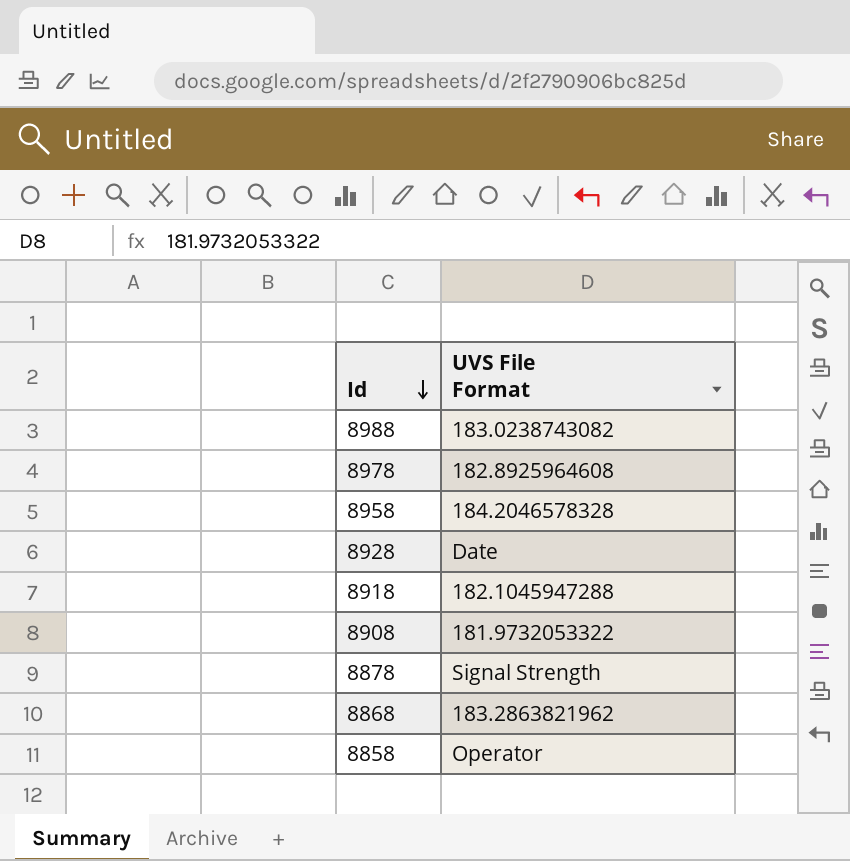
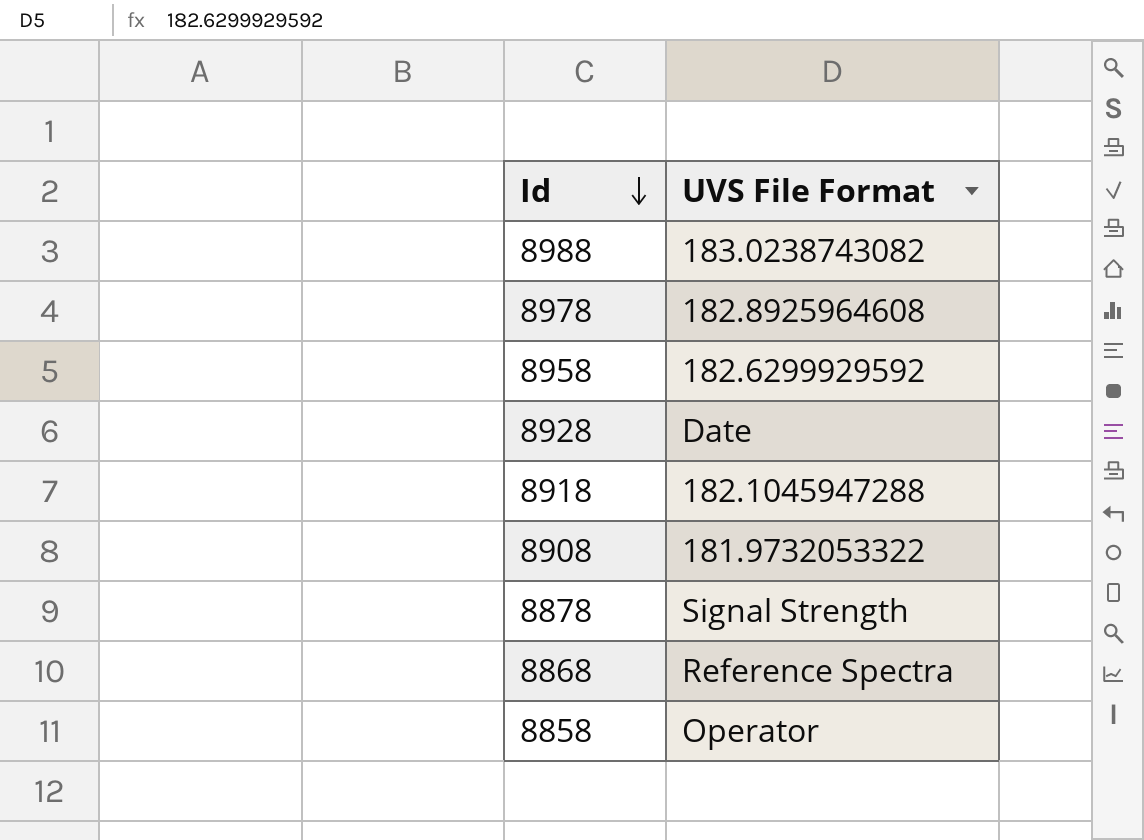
8958 | UVS File Format: 184.2046578328 -> 182.6299929592
8868 | UVS File Format: 183.2863821962 -> Reference Spectra

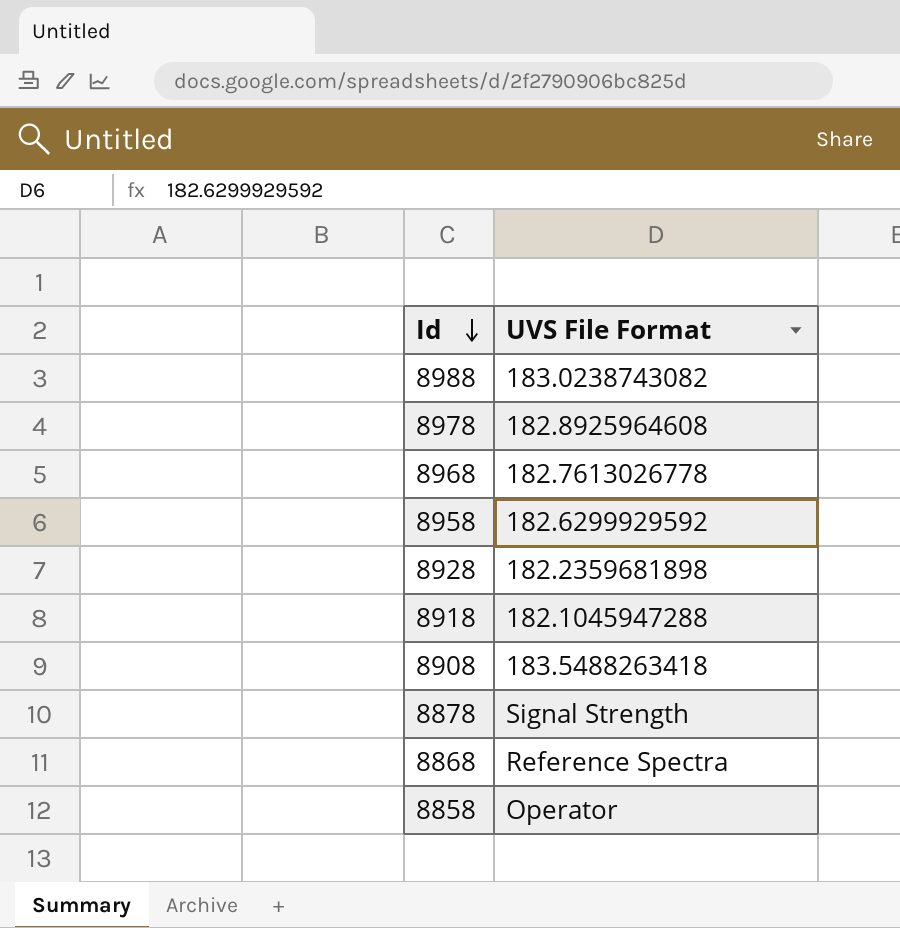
row 8968: none -> 182.7613026778
8928 | UVS File Format: Date -> 182.2359681898
8908 | UVS File Format: 181.9732053322 -> 183.5488263418

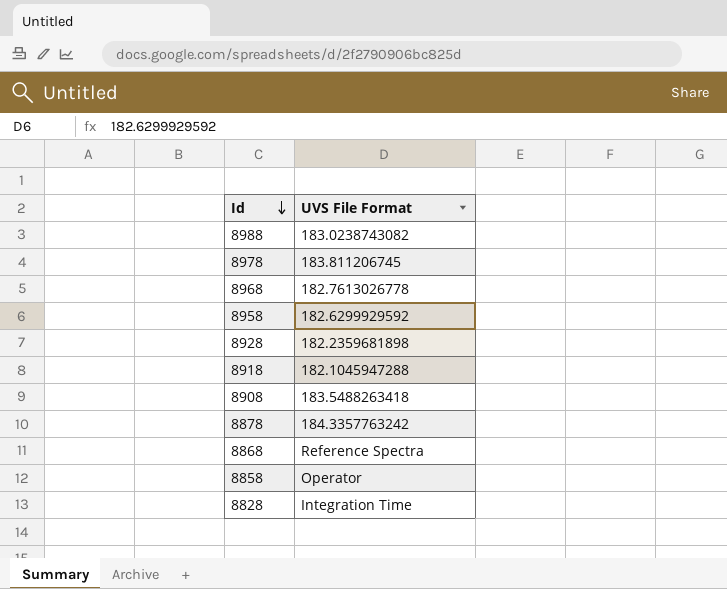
8978 | UVS File Format: 182.8925964608 -> 183.811206745
8878 | UVS File Format: Signal Strength -> 184.3357763242
row 8828: none -> Integration Time

